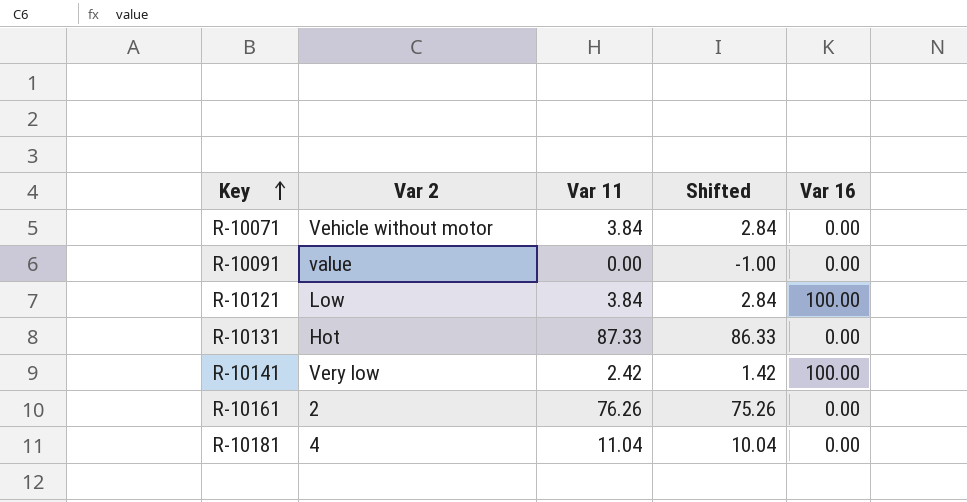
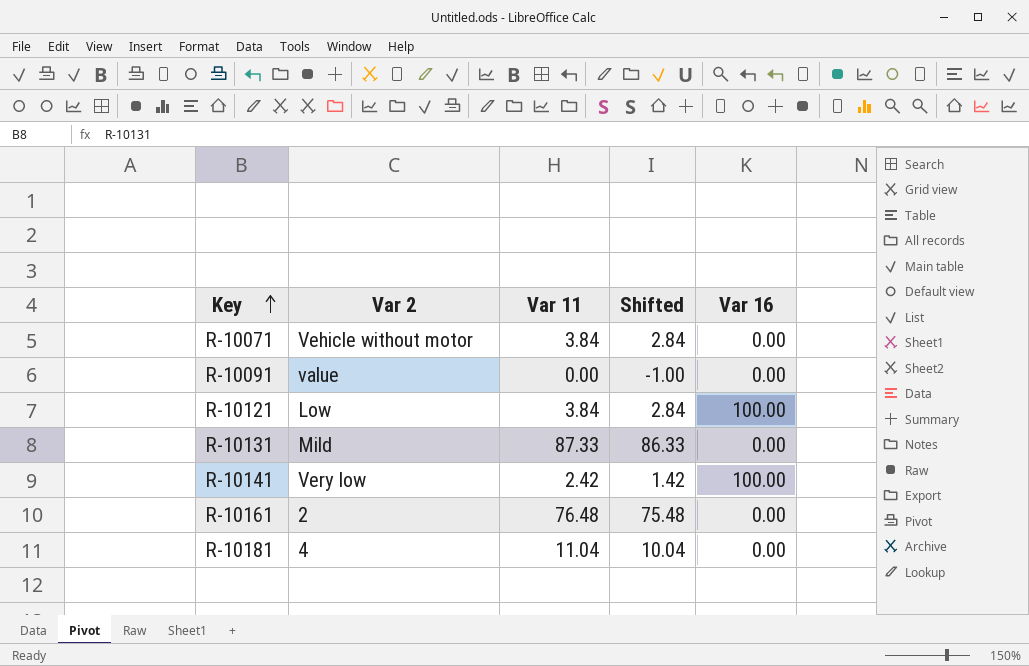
R-10131 | Var 2: Hot -> Mild
R-10161 | Var 11: 76.26 -> 76.48
R-10161 | Shifted: 75.26 -> 75.48

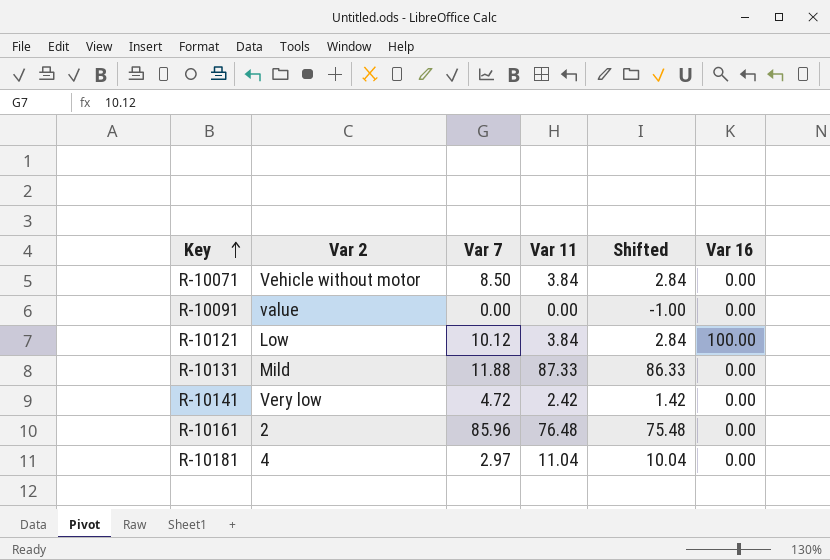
column Var 7 | position: none -> 3
R-10141 | Var 16: 100.00 -> 0.00

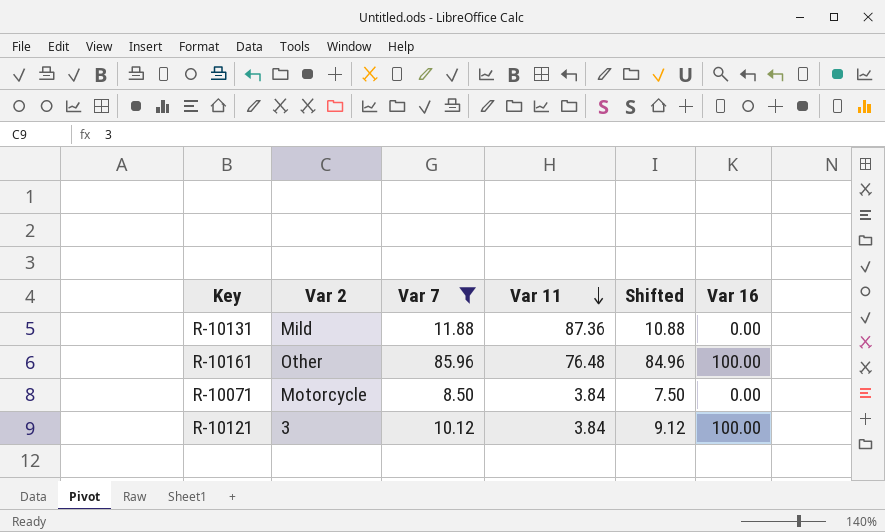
filter: none -> Var 7 >= 8.50
row order: Key ascending -> Var 11 descending
column Shifted | formula: [Var 11] - 1 -> [Var 7] - 1
R-10131 | Var 11: 87.33 -> 87.36
R-10161 | Var 2: 2 -> Other
R-10161 | Var 16: 0.00 -> 100.00
R-10071 | Var 2: Vehicle without motor -> Motorcycle
R-10121 | Var 2: Low -> 3

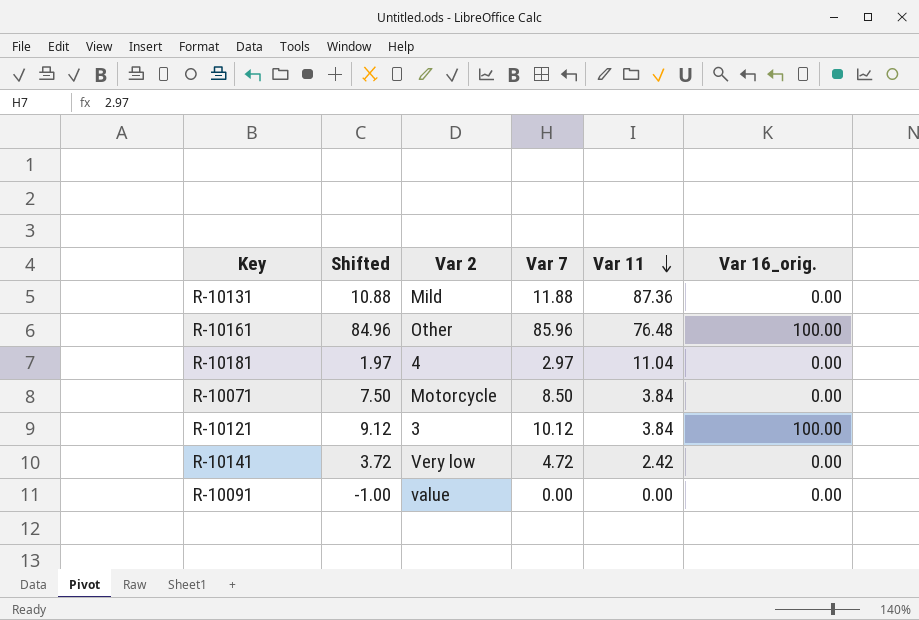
filter: Var 7 >= 8.50 -> none
column Shifted | position: 5 -> 2
column name: Var 16 -> Var 16_orig.

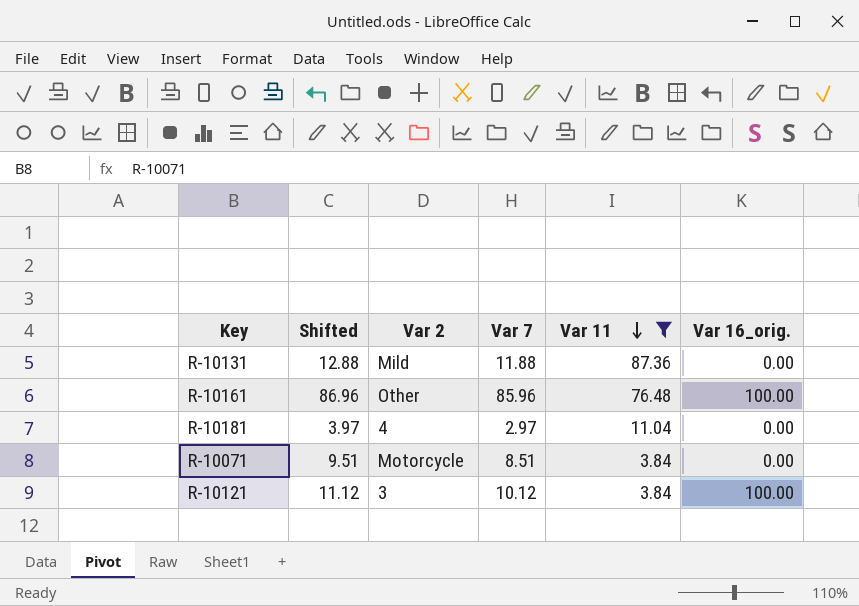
filter: none -> Var 11 >= 3.84
column Shifted | formula: [Var 7] - 1 -> [Var 7] + 1
R-10071 | Var 7: 8.50 -> 8.51

